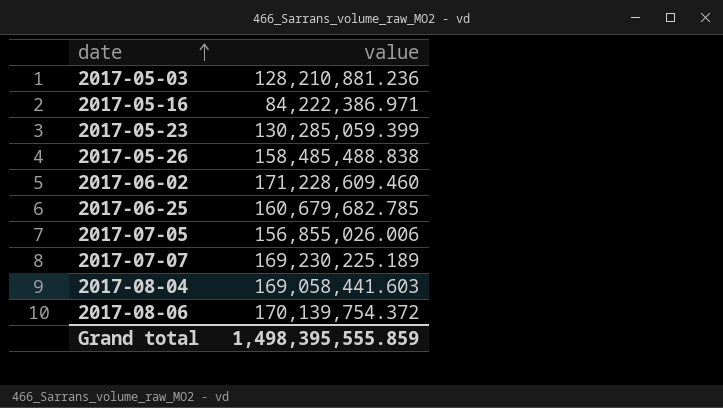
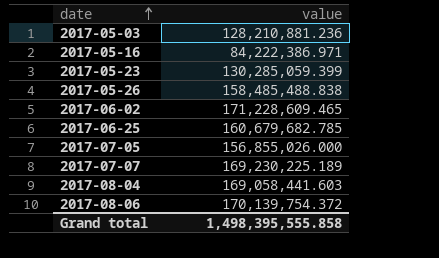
2017-06-02 | value: 171,228,609.460 -> 171,228,609.465
2017-07-05 | value: 156,855,026.006 -> 156,855,026.000
Grand total | value: 1,498,395,555.859 -> 1,498,395,555.858

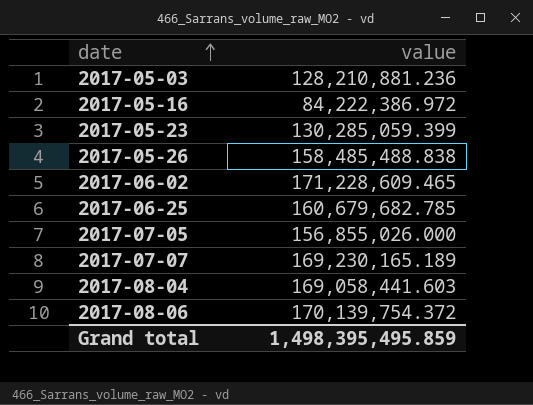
2017-05-16 | value: 84,222,386.971 -> 84,222,386.972
2017-07-07 | value: 169,230,225.189 -> 169,230,165.189
Grand total | value: 1,498,395,555.858 -> 1,498,395,495.859

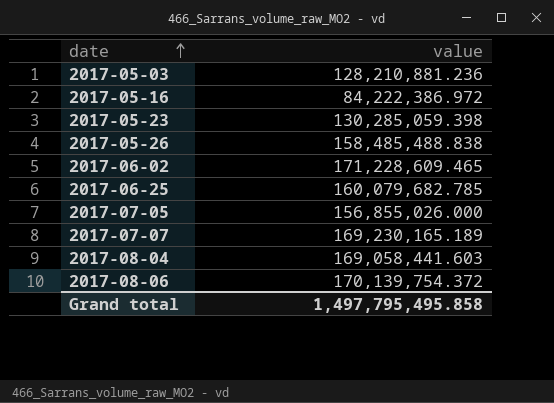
2017-05-23 | value: 130,285,059.399 -> 130,285,059.398
2017-06-25 | value: 160,679,682.785 -> 160,079,682.785
Grand total | value: 1,498,395,495.859 -> 1,497,795,495.858

